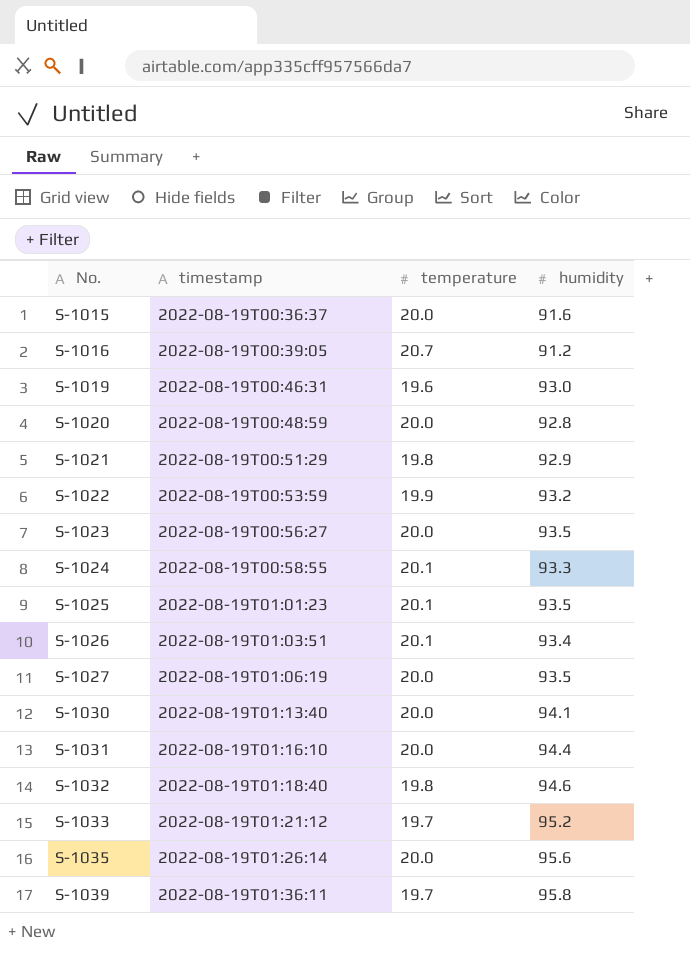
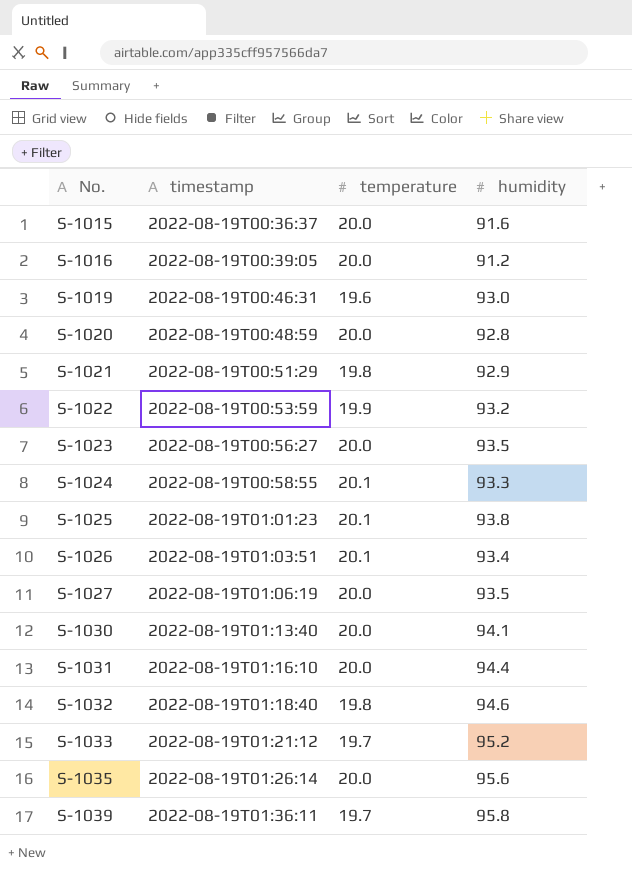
S-1016 | temperature: 20.7 -> 20.0
S-1025 | humidity: 93.5 -> 93.8

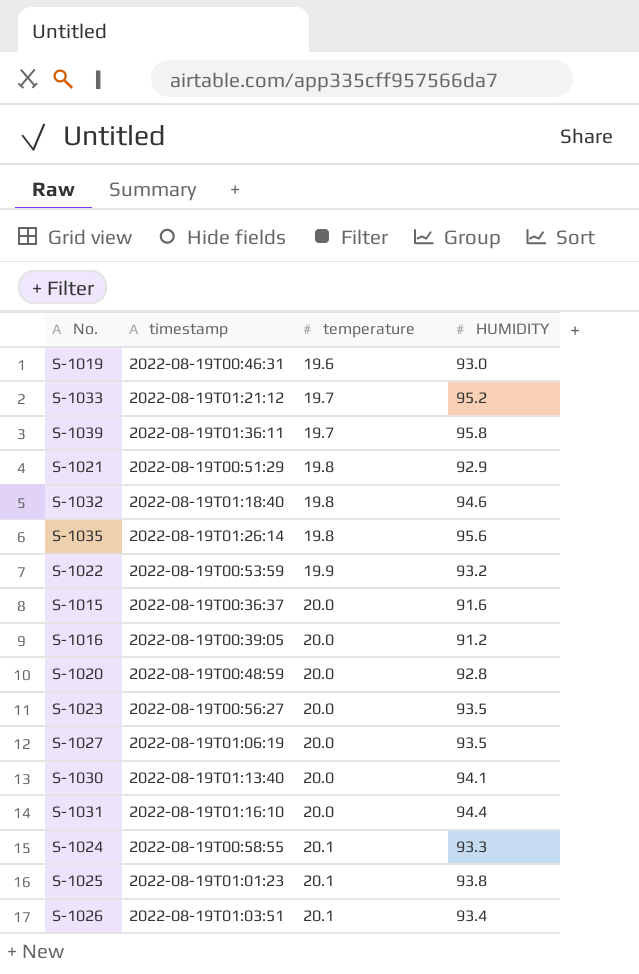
row order: No. ascending -> temperature ascending
column name: humidity -> HUMIDITY
S-1035 | temperature: 20.0 -> 19.8

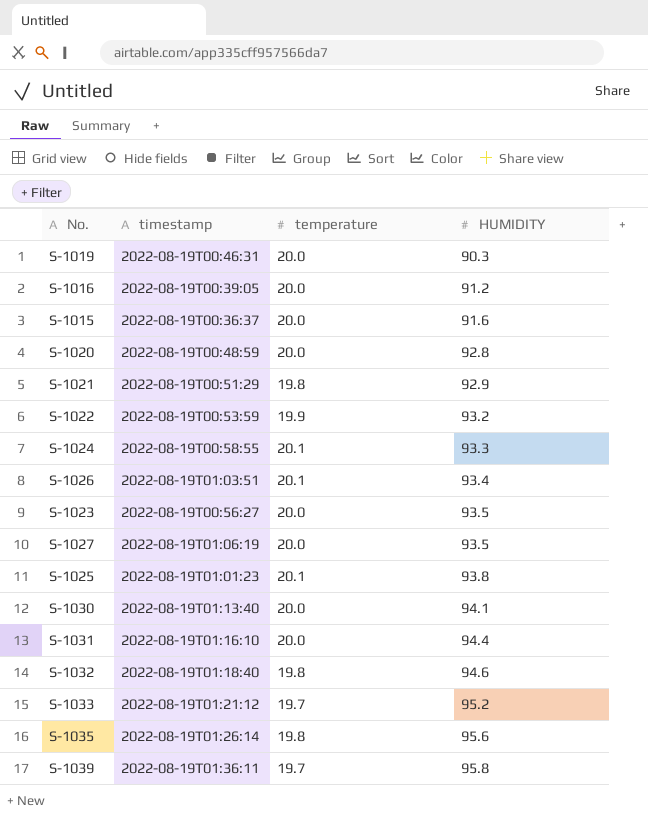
row order: temperature ascending -> HUMIDITY ascending
S-1019 | temperature: 19.6 -> 20.0
S-1019 | HUMIDITY: 93.0 -> 90.3

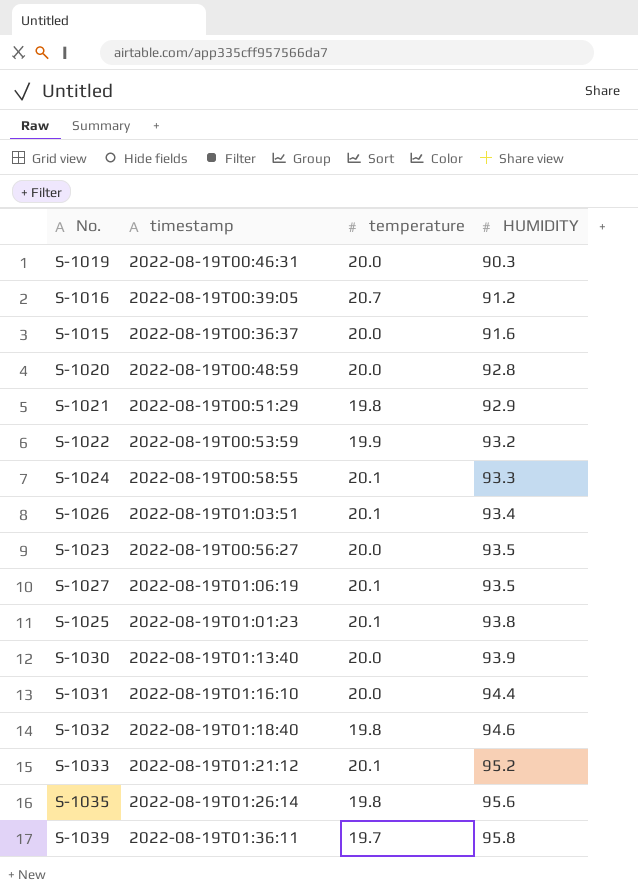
S-1016 | temperature: 20.0 -> 20.7
S-1027 | temperature: 20.0 -> 20.1
S-1030 | HUMIDITY: 94.1 -> 93.9
S-1033 | temperature: 19.7 -> 20.1

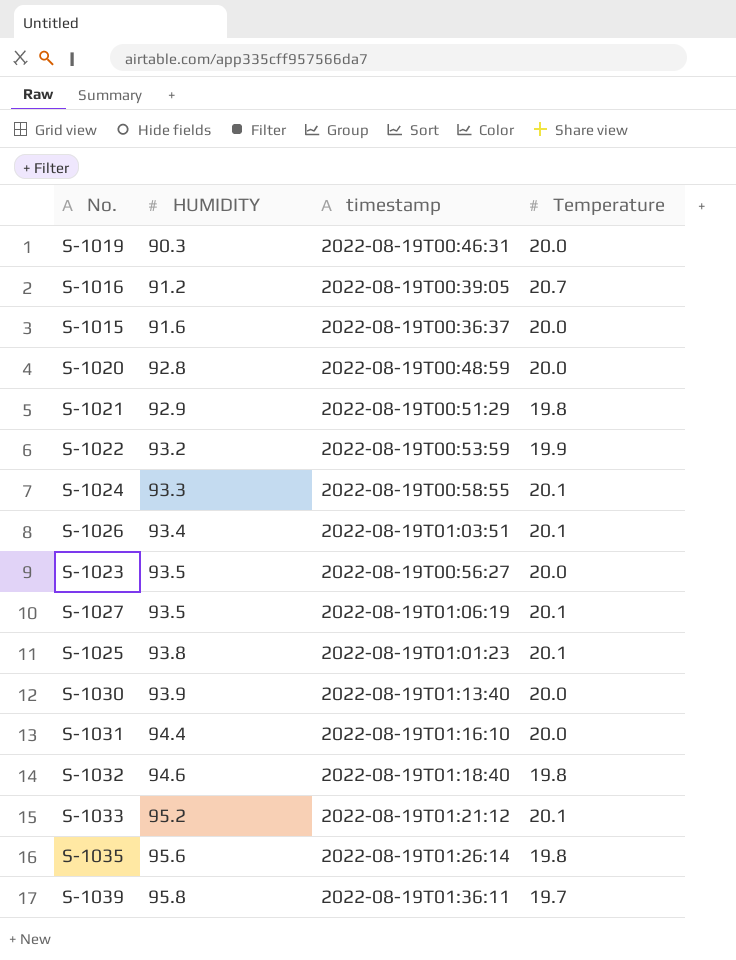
column HUMIDITY | position: 4 -> 2
column name: temperature -> Temperature

